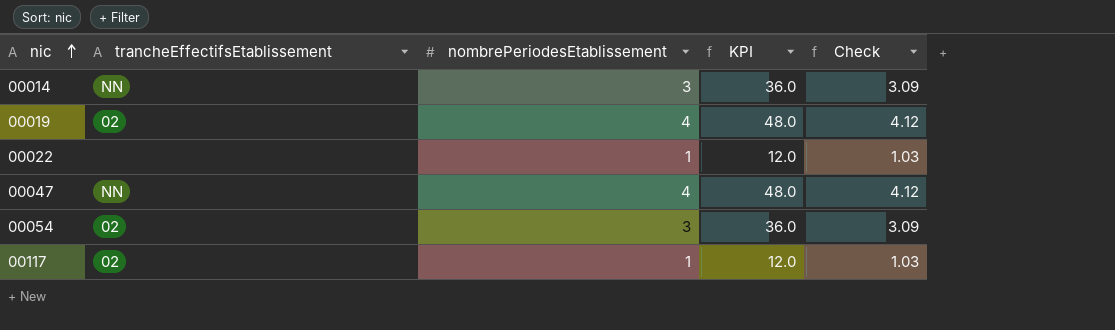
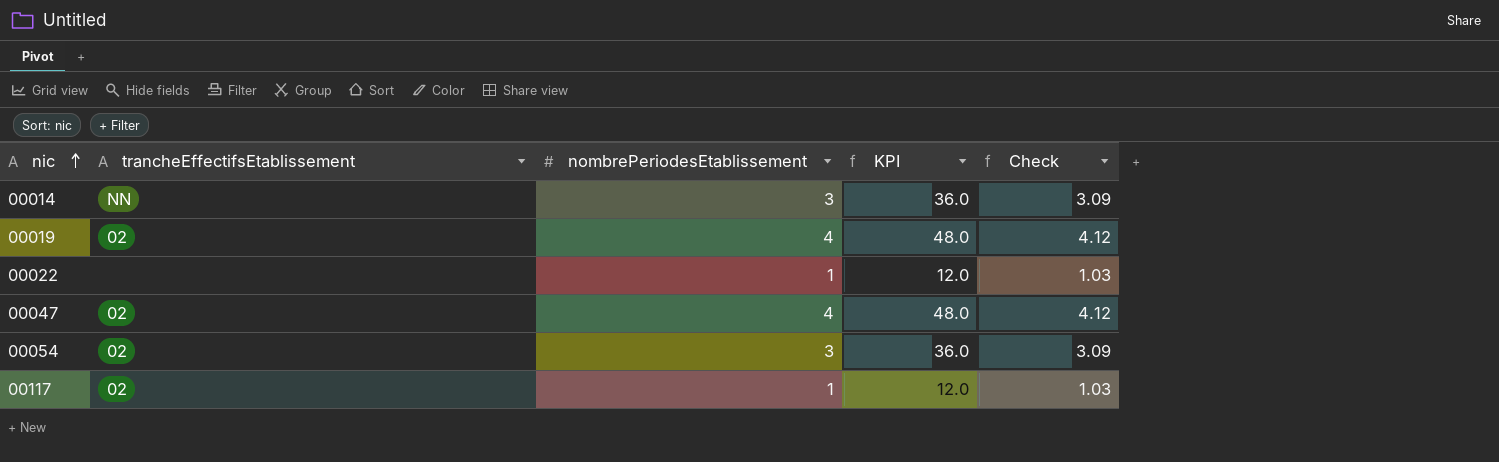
00047 | trancheEffectifsEtablissement: NN -> 02

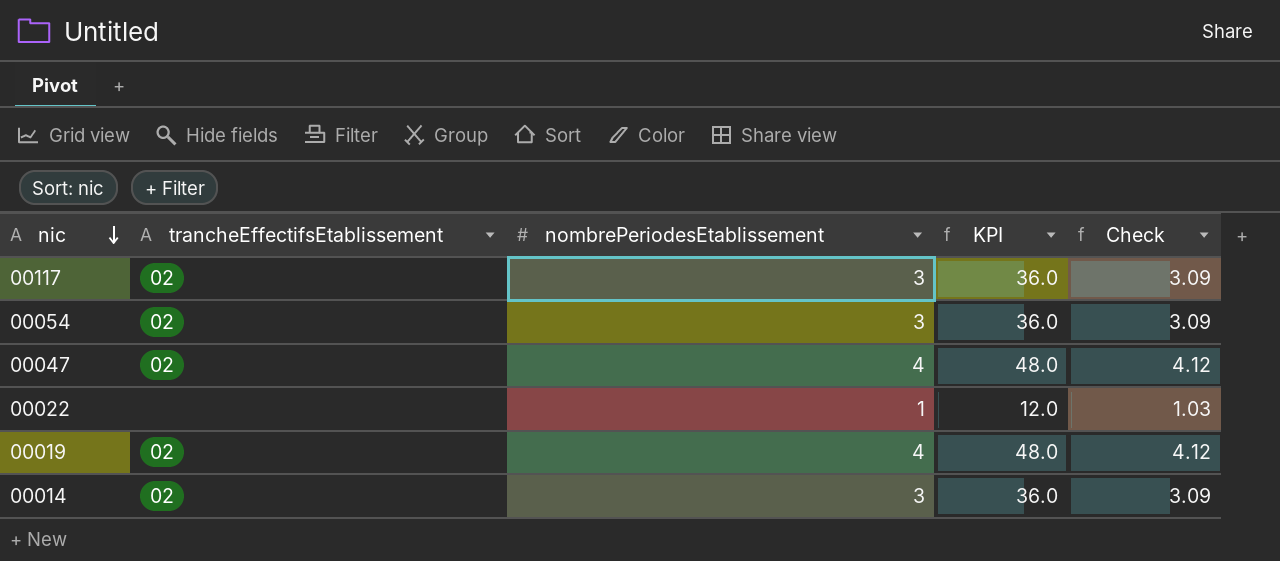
row order: nic ascending -> nic descending
00117 | nombrePeriodesEtablissement: 1 -> 3
00117 | KPI: 12.0 -> 36.0
00117 | Check: 1.03 -> 3.09
00014 | trancheEffectifsEtablissement: NN -> 02

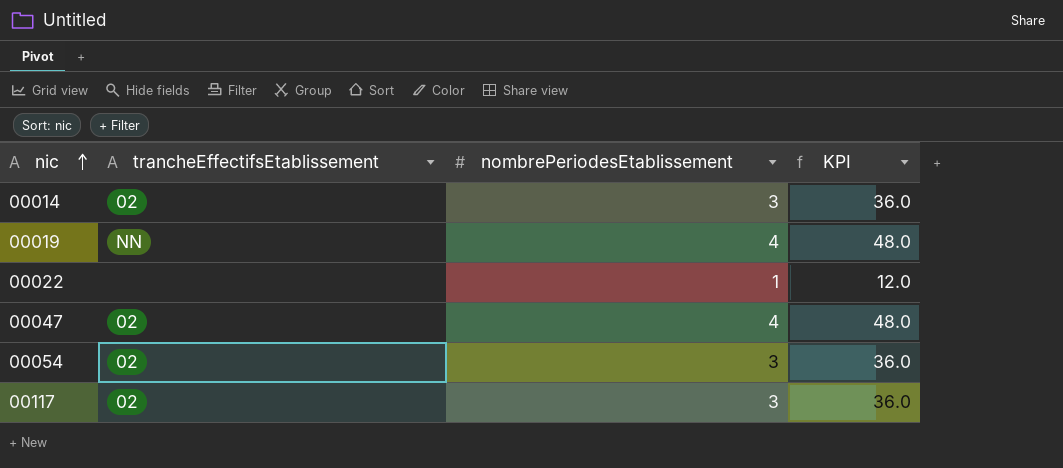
row order: nic descending -> nic ascending
column Check | formula: [nombrePeriodesEtablissement] * 1.03 -> none
00019 | trancheEffectifsEtablissement: 02 -> NN

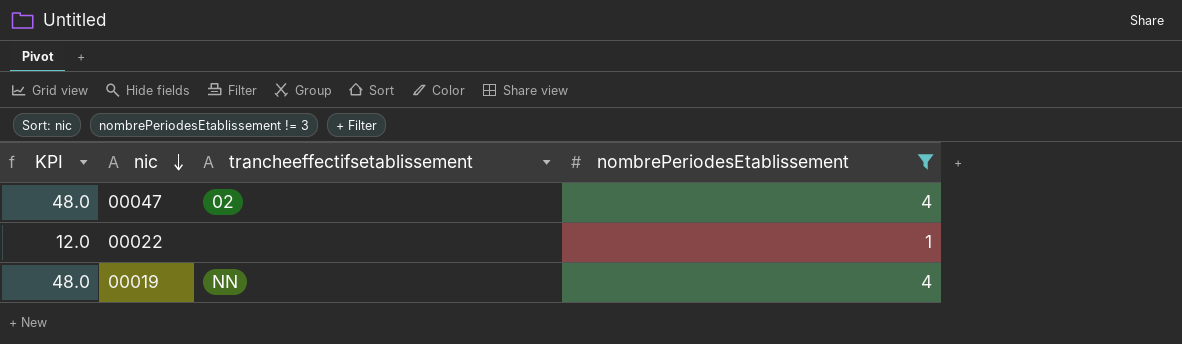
filter: none -> nombrePeriodesEtablissement != 3
row order: nic ascending -> nic descending
column KPI | position: 4 -> 1
column name: trancheEffectifsEtablissement -> trancheeffectifsetablissement

